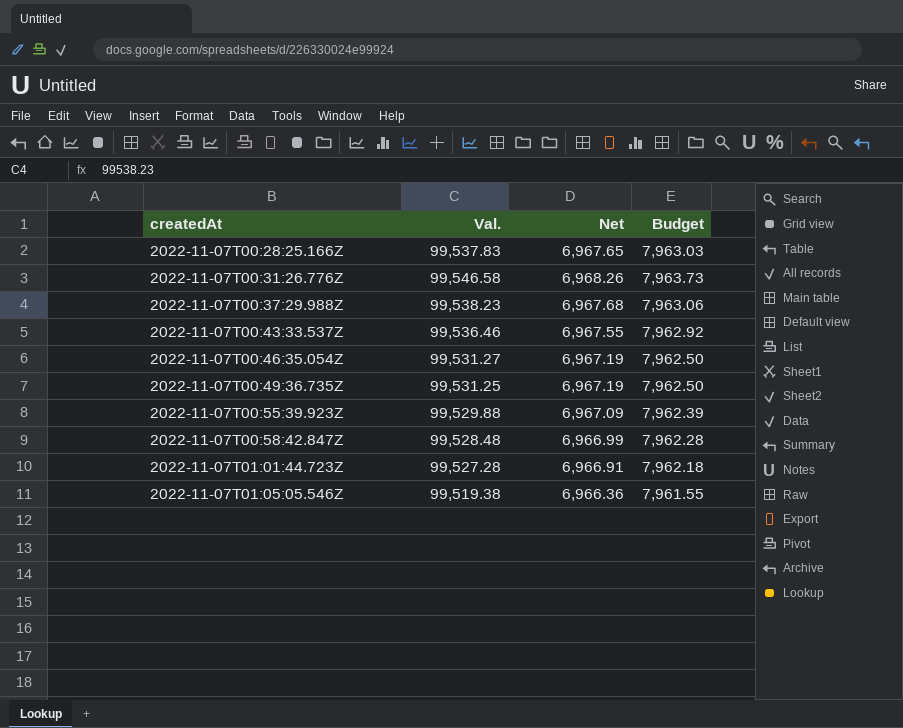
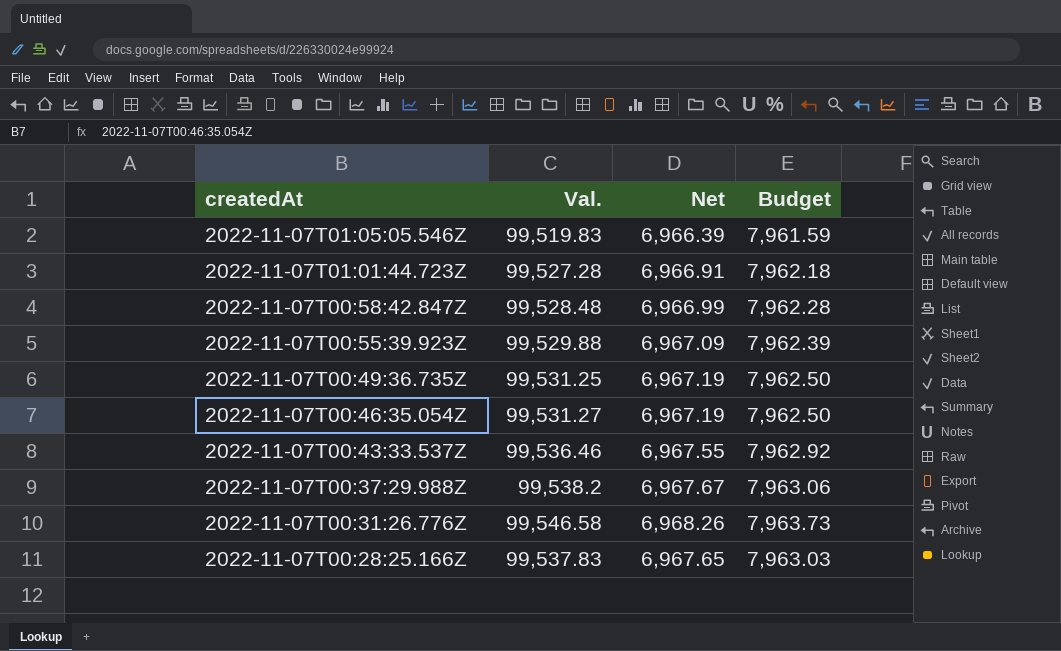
row order: createdAt ascending -> createdAt descending
2022-11-07T01:05:05.546Z | Val.: 99,519.38 -> 99,519.83
2022-11-07T01:05:05.546Z | Net: 6,966.36 -> 6,966.39
2022-11-07T01:05:05.546Z | Budget: 7,961.55 -> 7,961.59
2022-11-07T00:37:29.988Z | Val.: 99,538.23 -> 99,538.2
2022-11-07T00:37:29.988Z | Net: 6,967.68 -> 6,967.67

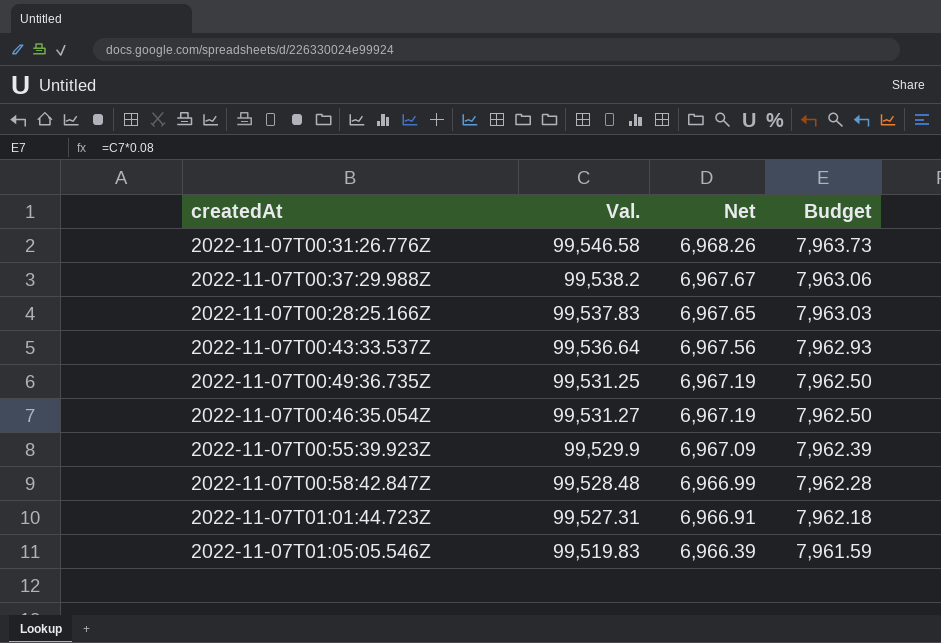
row order: createdAt descending -> Net descending
2022-11-07T00:43:33.537Z | Val.: 99,536.46 -> 99,536.64
2022-11-07T00:43:33.537Z | Net: 6,967.55 -> 6,967.56
2022-11-07T00:43:33.537Z | Budget: 7,962.92 -> 7,962.93
2022-11-07T00:55:39.923Z | Val.: 99,529.88 -> 99,529.9
2022-11-07T01:01:44.723Z | Val.: 99,527.28 -> 99,527.31

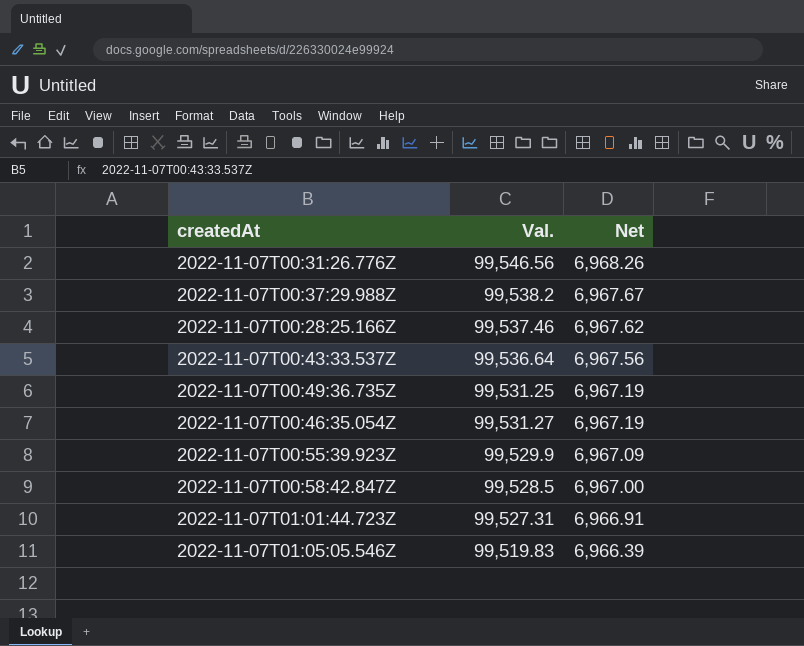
column Budget | formula: [Val.] * 0.08 -> none
2022-11-07T00:31:26.776Z | Val.: 99,546.58 -> 99,546.56
2022-11-07T00:28:25.166Z | Val.: 99,537.83 -> 99,537.46
2022-11-07T00:28:25.166Z | Net: 6,967.65 -> 6,967.62
2022-11-07T00:58:42.847Z | Val.: 99,528.48 -> 99,528.5
2022-11-07T00:58:42.847Z | Net: 6,966.99 -> 6,967.00

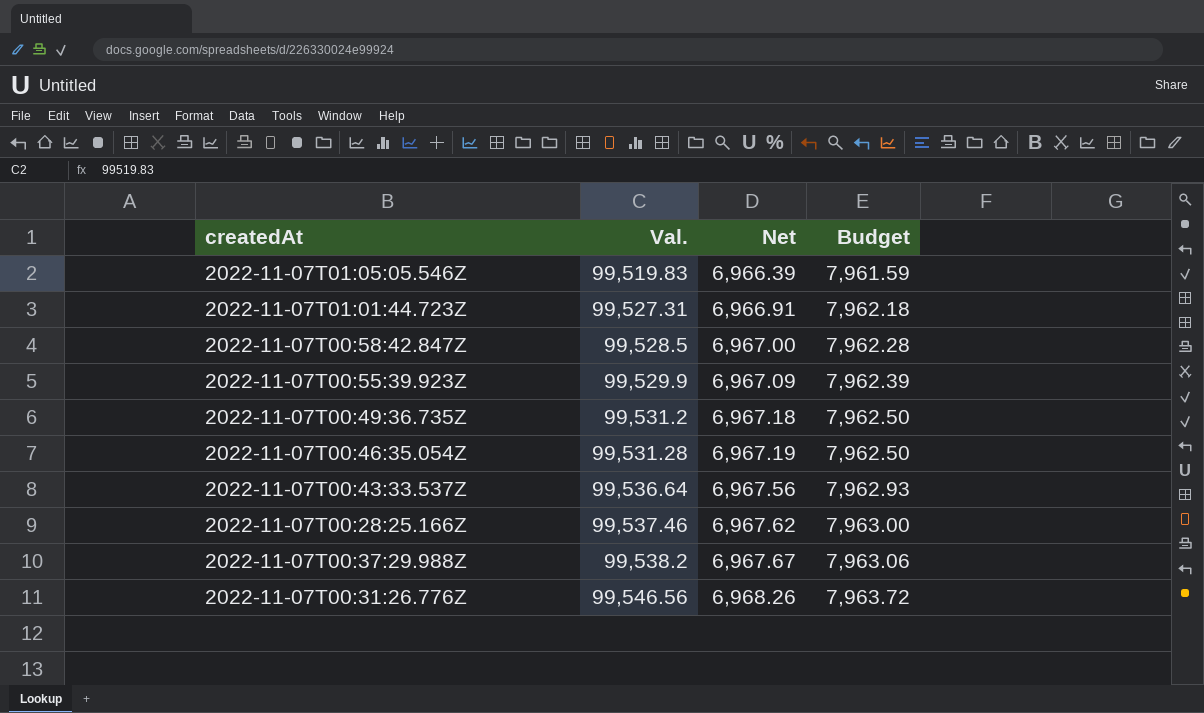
row order: Net descending -> Val. ascending
column Budget | formula: none -> [Val.] * 0.08
2022-11-07T00:49:36.735Z | Val.: 99,531.25 -> 99,531.2
2022-11-07T00:49:36.735Z | Net: 6,967.19 -> 6,967.18
2022-11-07T00:46:35.054Z | Val.: 99,531.27 -> 99,531.28

